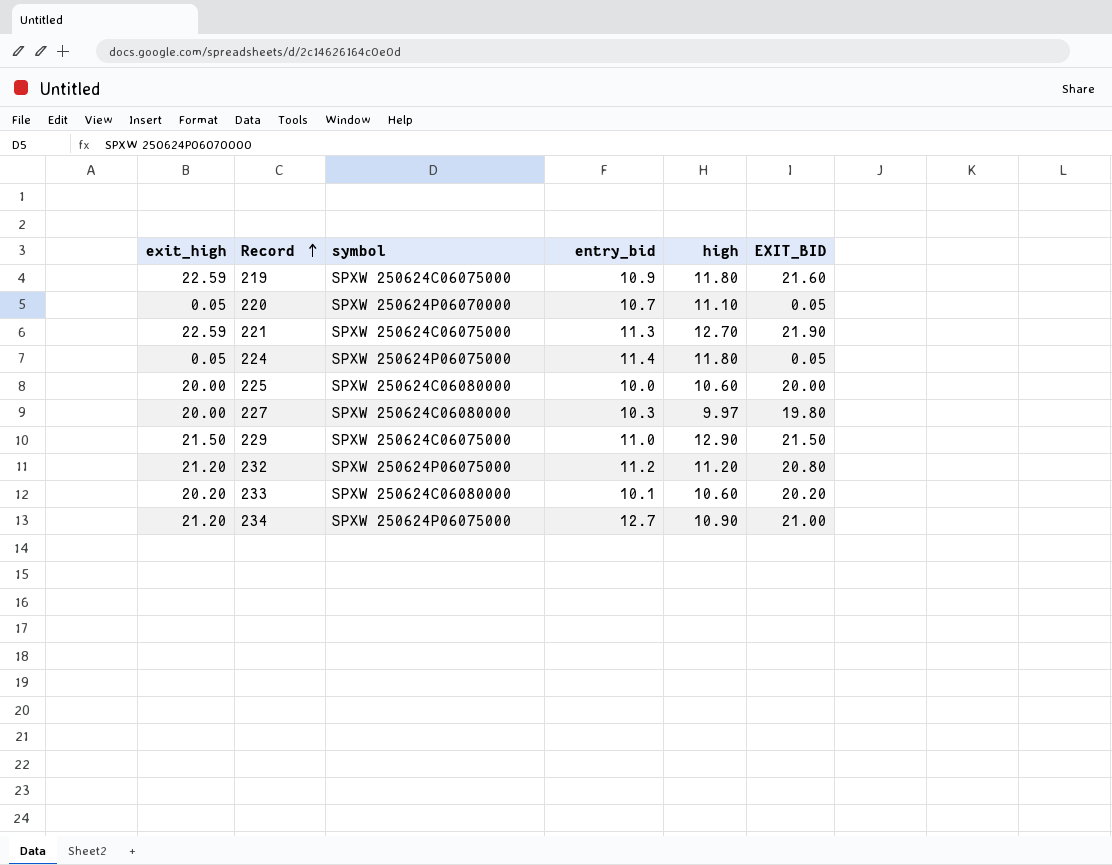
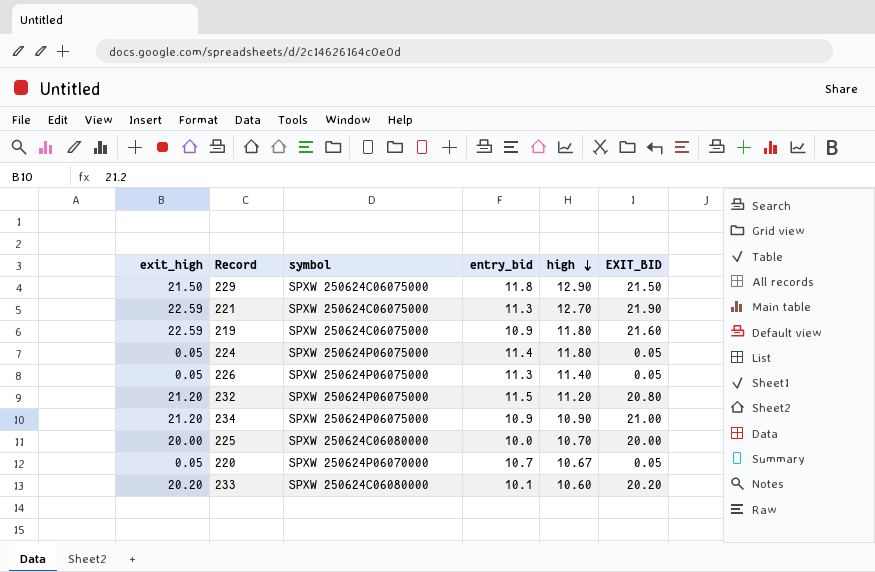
row order: Record ascending -> high descending
row 227: 20.00 | SPXW 250624C06080000 | 10.3 | 9.97 | 19.80 -> none
229 | entry_bid: 11.0 -> 11.8
row 226: none -> 0.05 | SPXW 250624P06075000 | 11.3 | 11.40 | 0.05
232 | entry_bid: 11.2 -> 11.5
234 | entry_bid: 12.7 -> 10.9
225 | high: 10.60 -> 10.70
220 | high: 11.10 -> 10.67

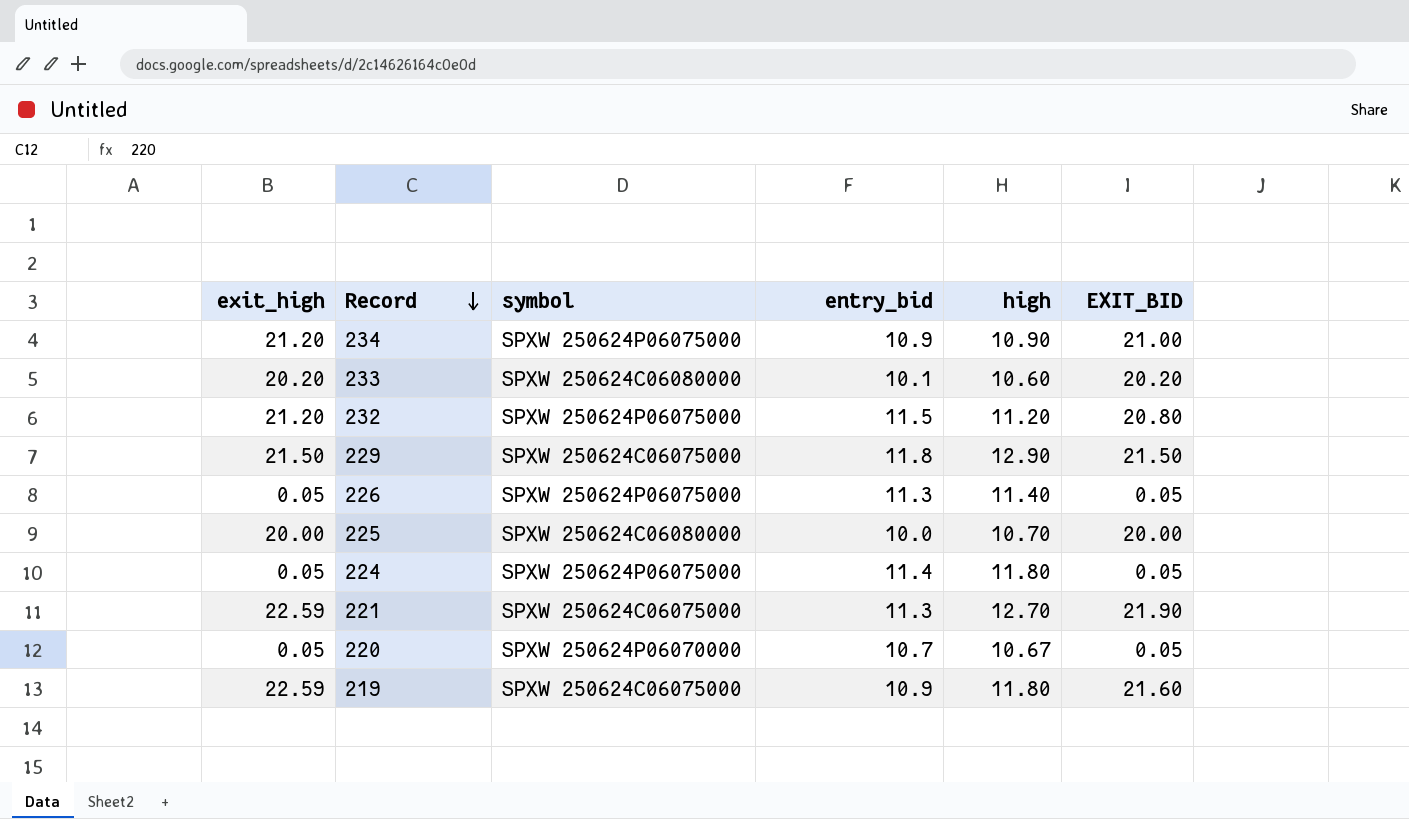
row order: high descending -> Record descending

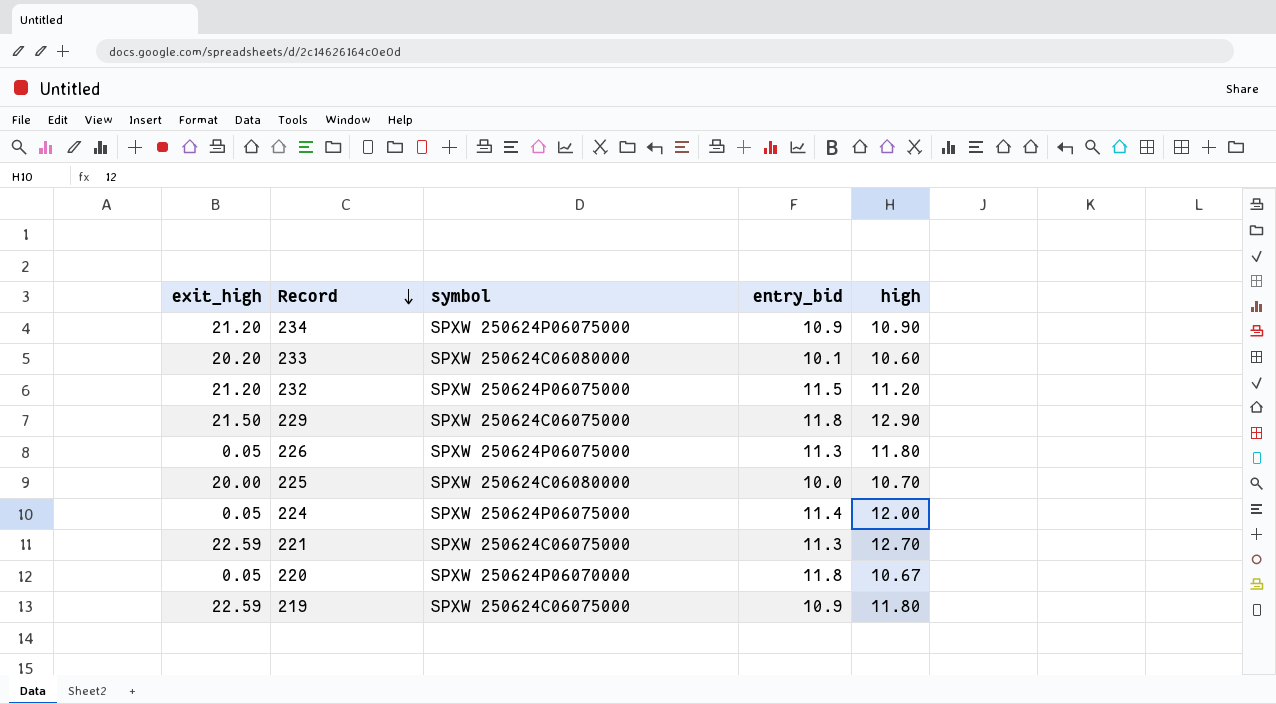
column EXIT_BID | position: 6 -> none
226 | high: 11.40 -> 11.80
224 | high: 11.80 -> 12.00
220 | entry_bid: 10.7 -> 11.8

